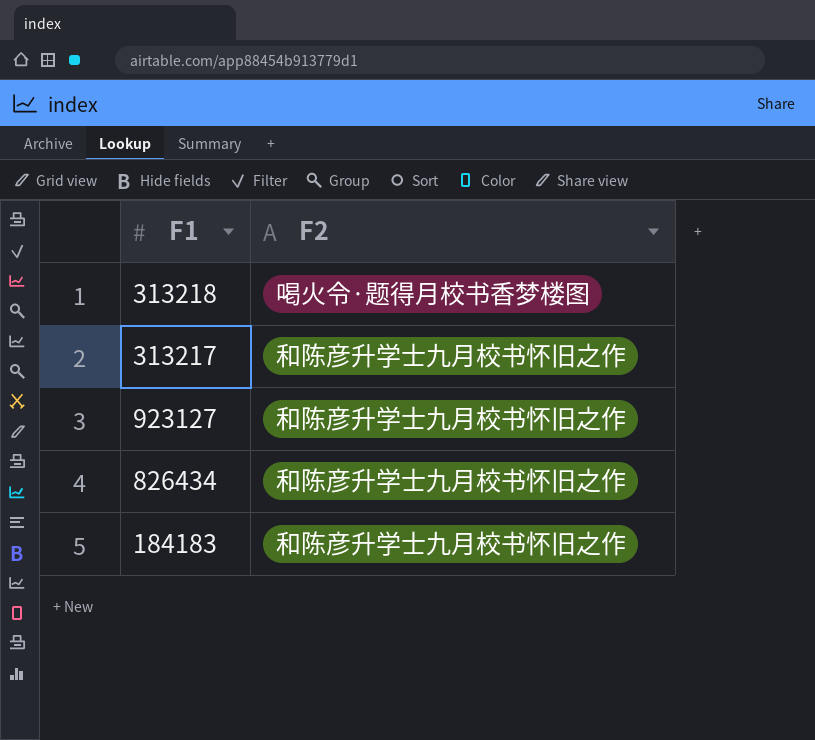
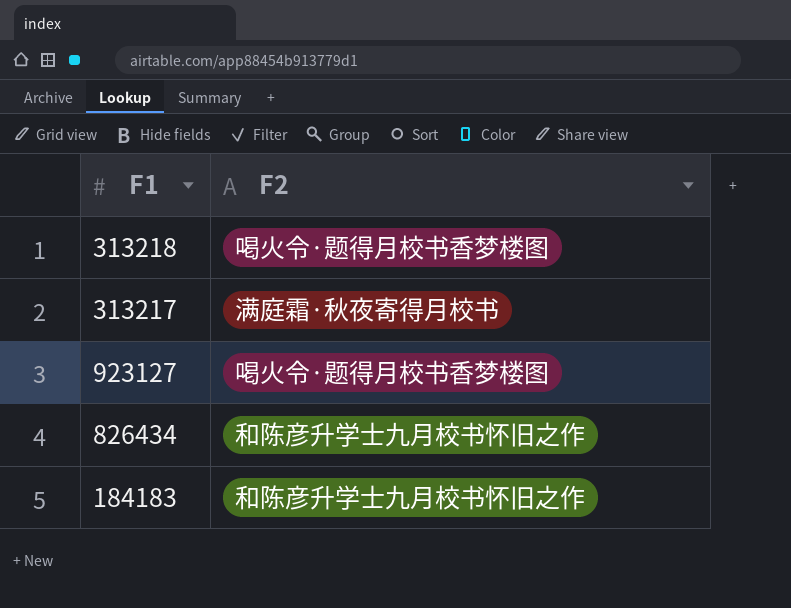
313217 | F2: 和陈彦升学士九月校书怀旧之作 -> 满庭霜·秋夜寄得月校书
923127 | F2: 和陈彦升学士九月校书怀旧之作 -> 喝火令·题得月校书香梦楼图

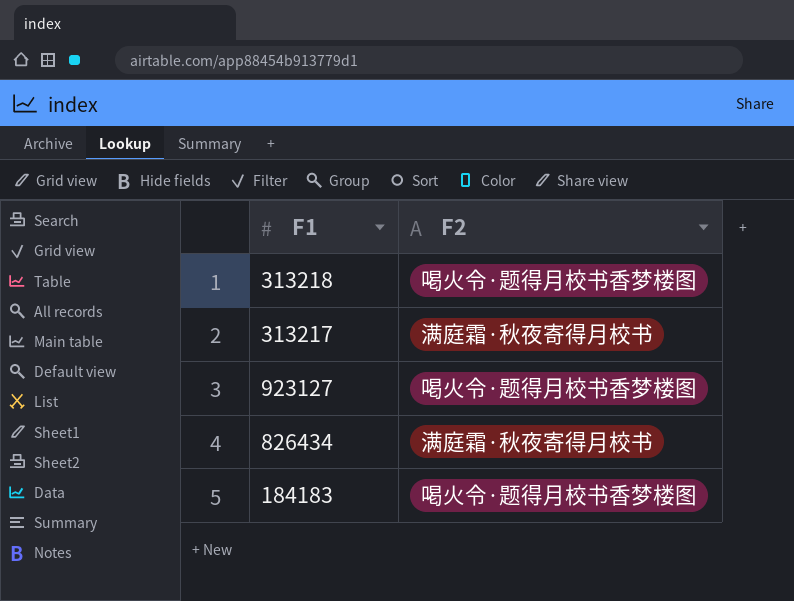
826434 | F2: 和陈彦升学士九月校书怀旧之作 -> 满庭霜·秋夜寄得月校书
184183 | F2: 和陈彦升学士九月校书怀旧之作 -> 喝火令·题得月校书香梦楼图

